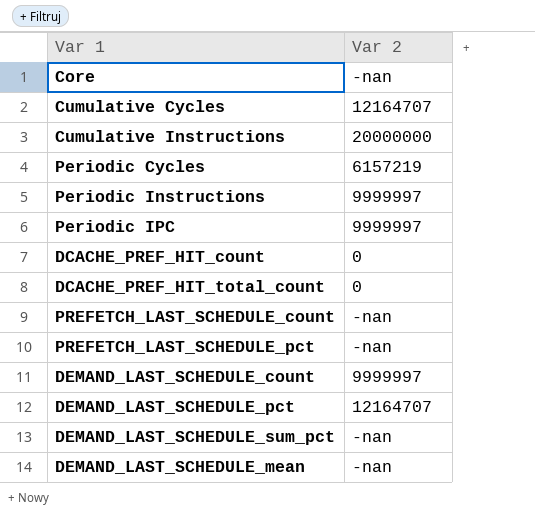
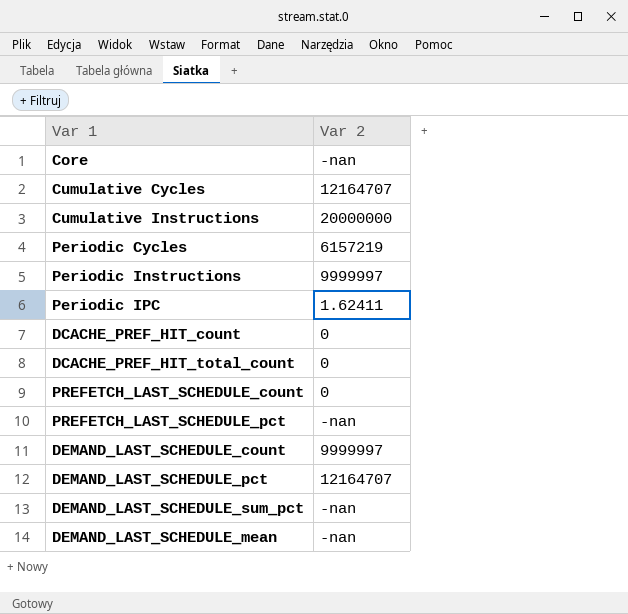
Periodic IPC | Var 2: 9999997 -> 1.62411
PREFETCH_LAST_SCHEDULE_count | Var 2: -nan -> 0

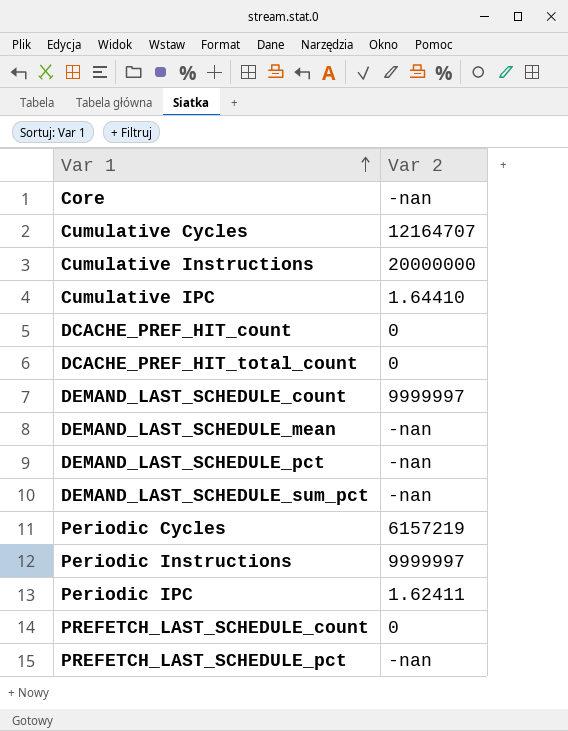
row order: none -> Var 1 ascending
row Cumulative IPC: none -> 1.64410
DEMAND_LAST_SCHEDULE_pct | Var 2: 12164707 -> -nan

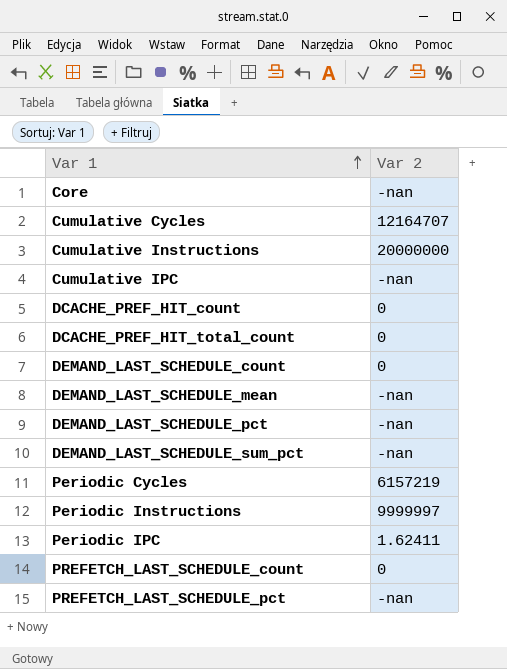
Cumulative IPC | Var 2: 1.64410 -> -nan
DEMAND_LAST_SCHEDULE_count | Var 2: 9999997 -> 0

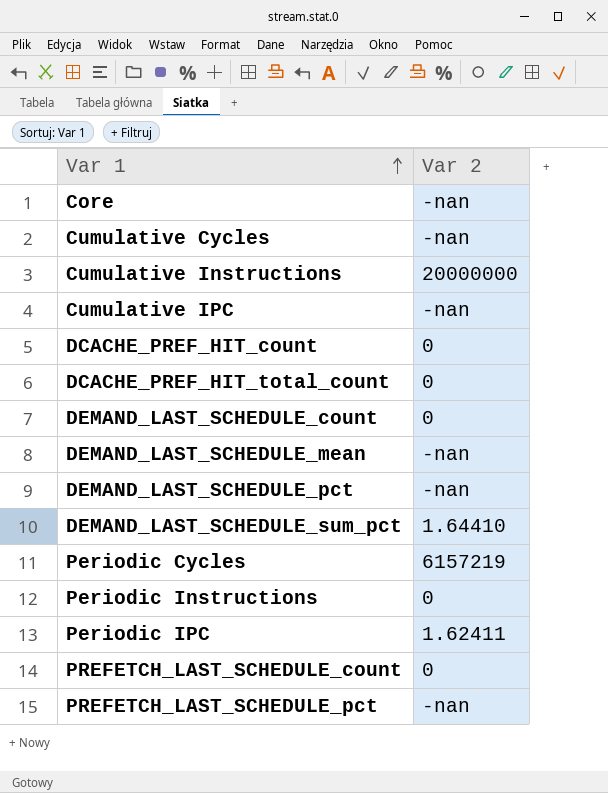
Cumulative Cycles | Var 2: 12164707 -> -nan
DEMAND_LAST_SCHEDULE_sum_pct | Var 2: -nan -> 1.64410
Periodic Instructions | Var 2: 9999997 -> 0

